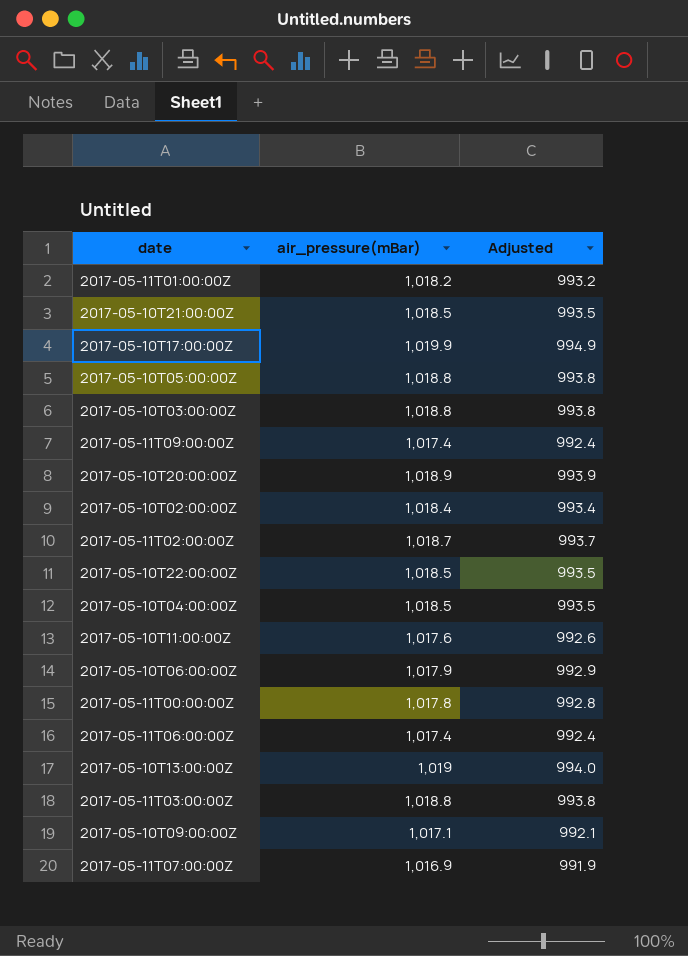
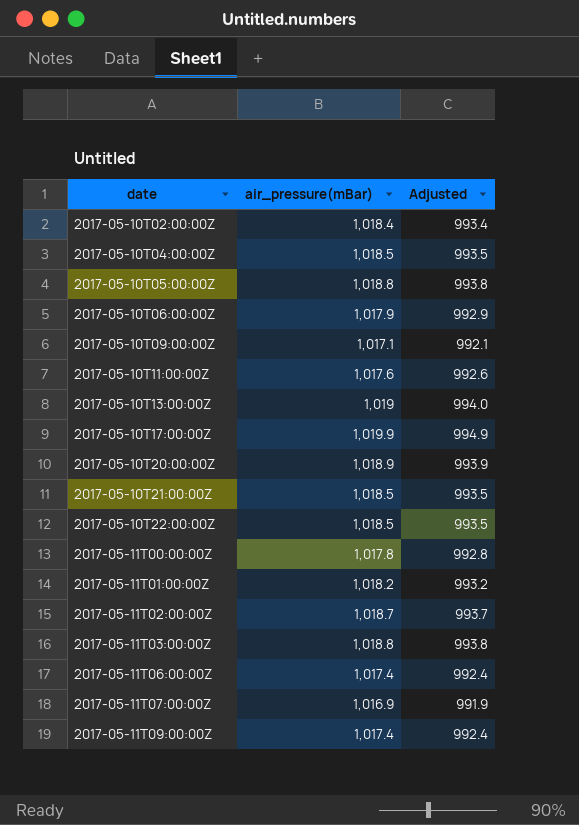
row order: none -> date ascending
row 2017-05-10T03:00:00Z: 1,018.8 | 993.8 -> none

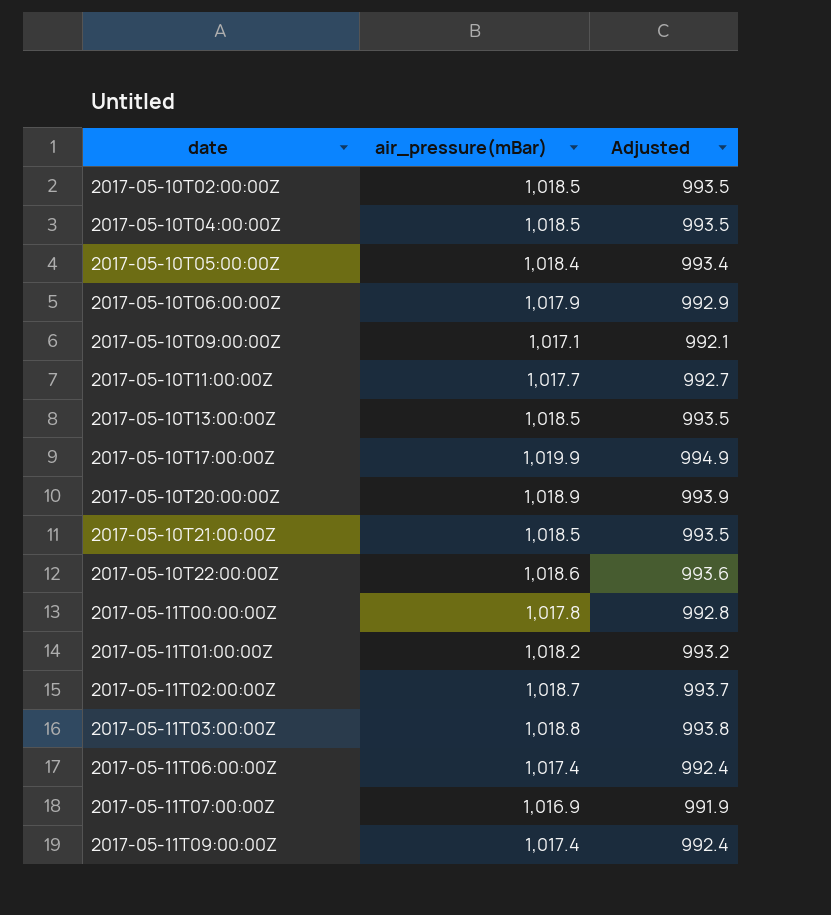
2017-05-10T02:00:00Z | air_pressure(mBar): 1,018.4 -> 1,018.5
2017-05-10T02:00:00Z | Adjusted: 993.4 -> 993.5
2017-05-10T05:00:00Z | air_pressure(mBar): 1,018.8 -> 1,018.4
2017-05-10T05:00:00Z | Adjusted: 993.8 -> 993.4
2017-05-10T11:00:00Z | air_pressure(mBar): 1,017.6 -> 1,017.7
2017-05-10T11:00:00Z | Adjusted: 992.6 -> 992.7
2017-05-10T13:00:00Z | air_pressure(mBar): 1,019 -> 1,018.5
2017-05-10T13:00:00Z | Adjusted: 994.0 -> 993.5
2017-05-10T22:00:00Z | air_pressure(mBar): 1,018.5 -> 1,018.6
2017-05-10T22:00:00Z | Adjusted: 993.5 -> 993.6

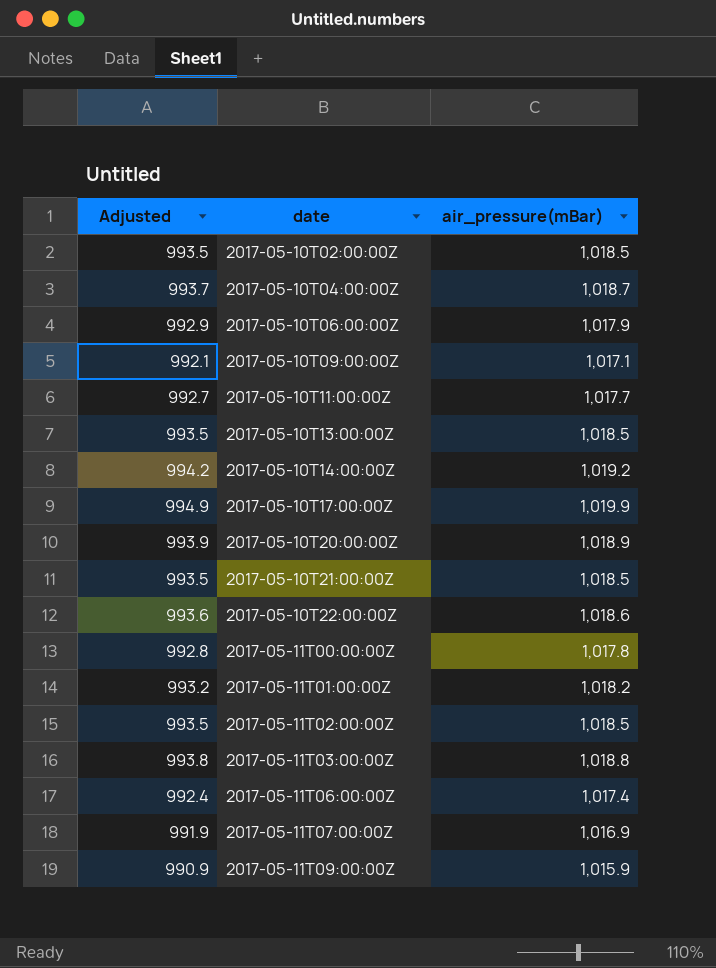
column Adjusted | position: 3 -> 1
row 2017-05-10T05:00:00Z: 1,018.4 | 993.4 -> none
2017-05-10T04:00:00Z | Adjusted: 993.5 -> 993.7
2017-05-10T04:00:00Z | air_pressure(mBar): 1,018.5 -> 1,018.7
row 2017-05-10T14:00:00Z: none -> 994.2 | 1,019.2
2017-05-11T02:00:00Z | Adjusted: 993.7 -> 993.5
2017-05-11T02:00:00Z | air_pressure(mBar): 1,018.7 -> 1,018.5
2017-05-11T09:00:00Z | Adjusted: 992.4 -> 990.9
2017-05-11T09:00:00Z | air_pressure(mBar): 1,017.4 -> 1,015.9

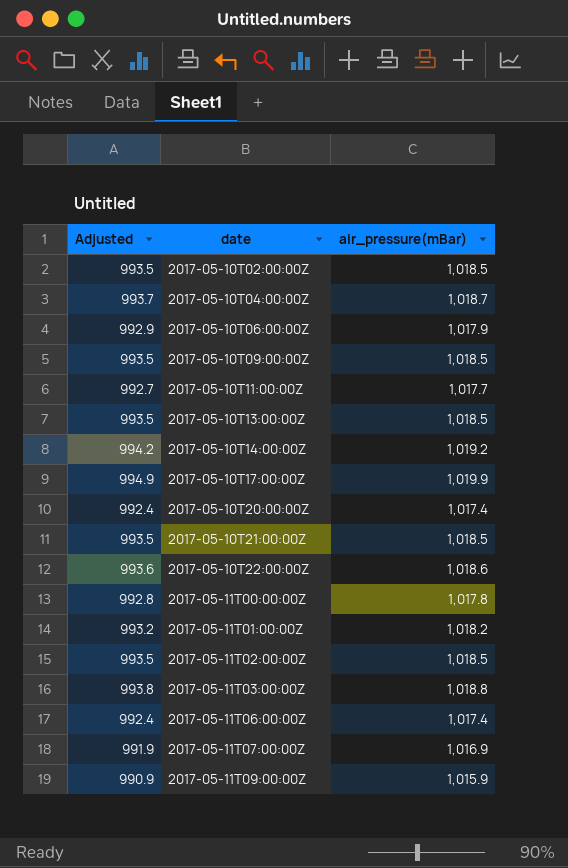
2017-05-10T09:00:00Z | Adjusted: 992.1 -> 993.5
2017-05-10T09:00:00Z | air_pressure(mBar): 1,017.1 -> 1,018.5
2017-05-10T20:00:00Z | Adjusted: 993.9 -> 992.4
2017-05-10T20:00:00Z | air_pressure(mBar): 1,018.9 -> 1,017.4

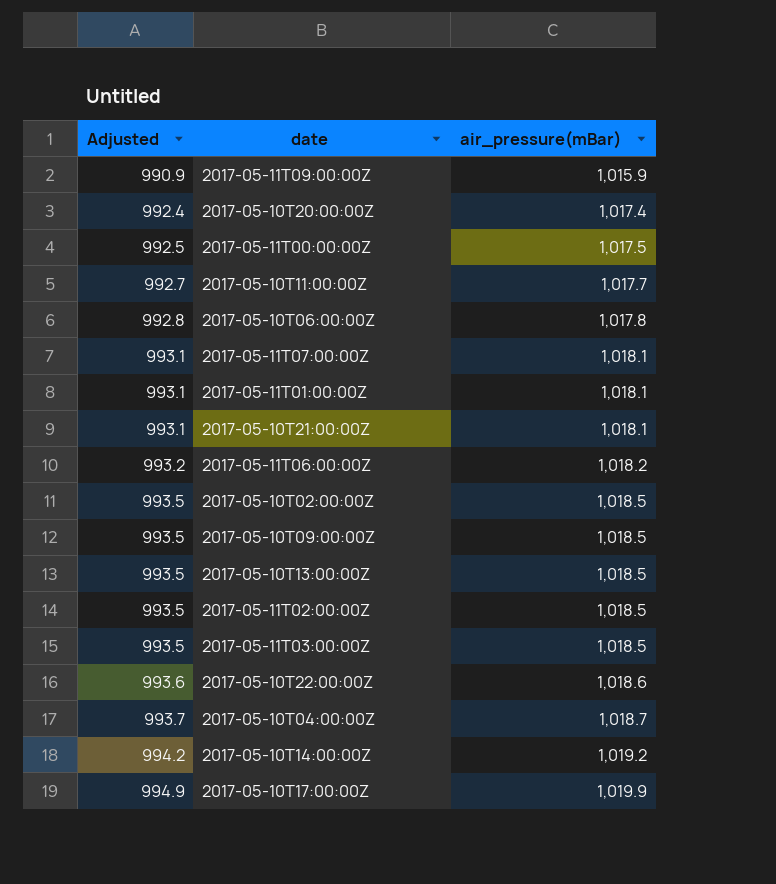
row order: date ascending -> Adjusted ascending
2017-05-11T00:00:00Z | Adjusted: 992.8 -> 992.5
2017-05-11T00:00:00Z | air_pressure(mBar): 1,017.8 -> 1,017.5
2017-05-10T06:00:00Z | Adjusted: 992.9 -> 992.8
2017-05-10T06:00:00Z | air_pressure(mBar): 1,017.9 -> 1,017.8
2017-05-11T07:00:00Z | Adjusted: 991.9 -> 993.1
2017-05-11T07:00:00Z | air_pressure(mBar): 1,016.9 -> 1,018.1
2017-05-11T01:00:00Z | Adjusted: 993.2 -> 993.1
2017-05-11T01:00:00Z | air_pressure(mBar): 1,018.2 -> 1,018.1
2017-05-10T21:00:00Z | Adjusted: 993.5 -> 993.1
2017-05-10T21:00:00Z | air_pressure(mBar): 1,018.5 -> 1,018.1
2017-05-11T06:00:00Z | Adjusted: 992.4 -> 993.2
2017-05-11T06:00:00Z | air_pressure(mBar): 1,017.4 -> 1,018.2
2017-05-11T03:00:00Z | Adjusted: 993.8 -> 993.5
2017-05-11T03:00:00Z | air_pressure(mBar): 1,018.8 -> 1,018.5

